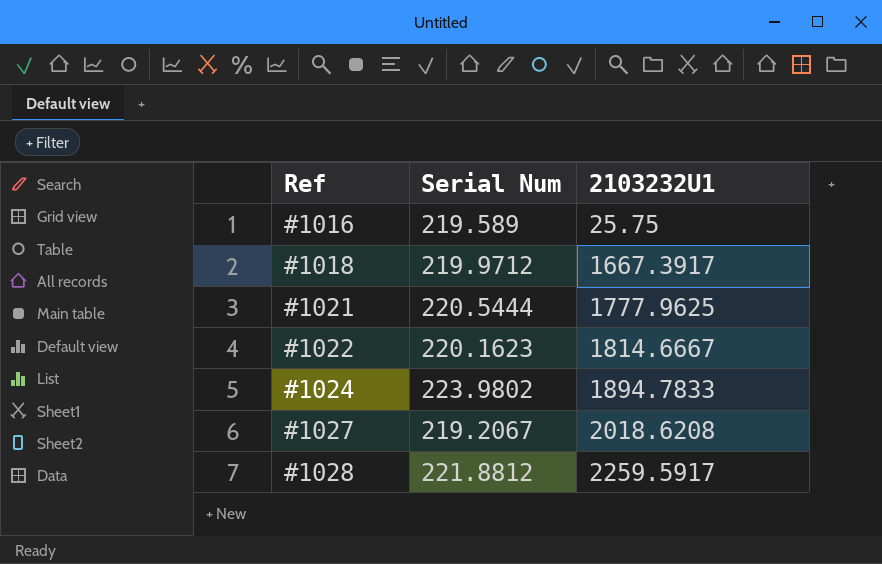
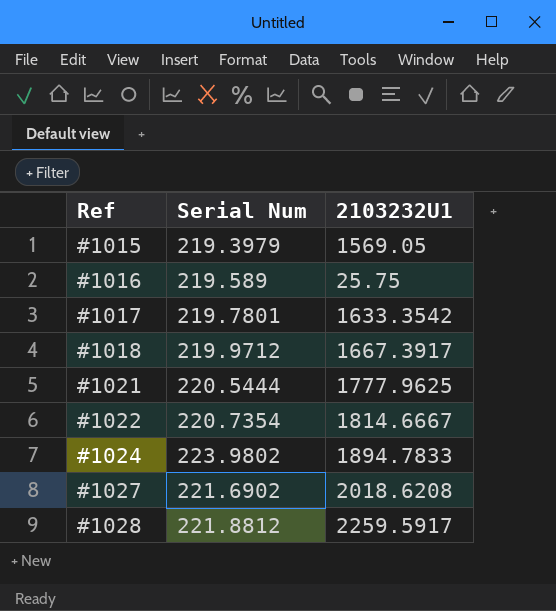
row #1015: none -> 219.3979 | 1569.05
row #1017: none -> 219.7801 | 1633.3542
#1022 | Serial Num: 220.1623 -> 220.7354
#1027 | Serial Num: 219.2067 -> 221.6902

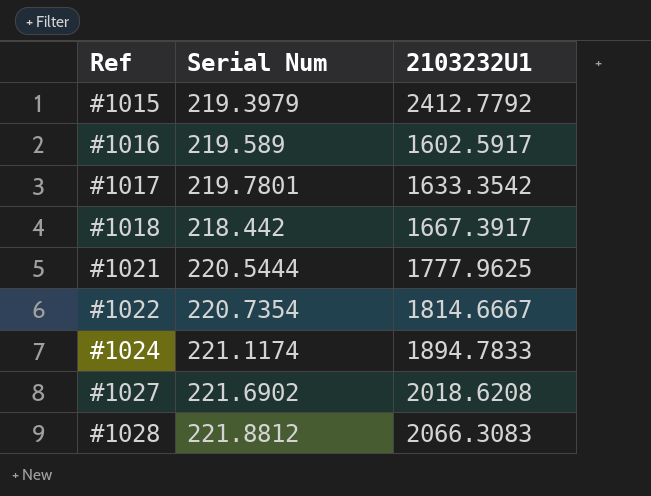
#1015 | 2103232U1: 1569.05 -> 2412.7792
#1016 | 2103232U1: 25.75 -> 1602.5917
#1018 | Serial Num: 219.9712 -> 218.442
#1024 | Serial Num: 223.9802 -> 221.1174
#1028 | 2103232U1: 2259.5917 -> 2066.3083

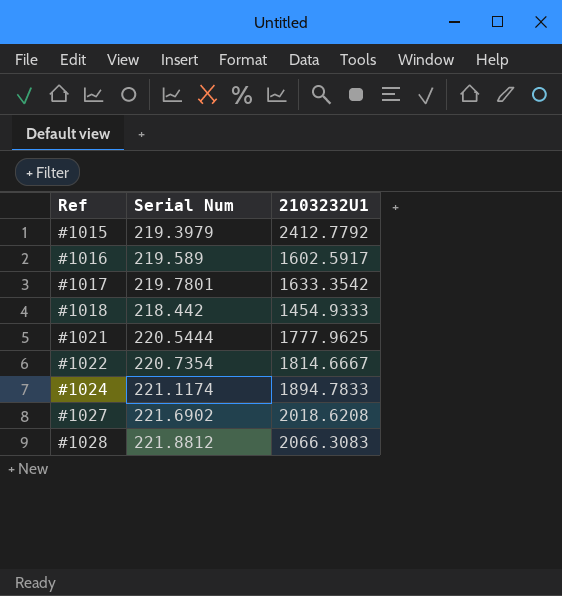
#1018 | 2103232U1: 1667.3917 -> 1454.9333

